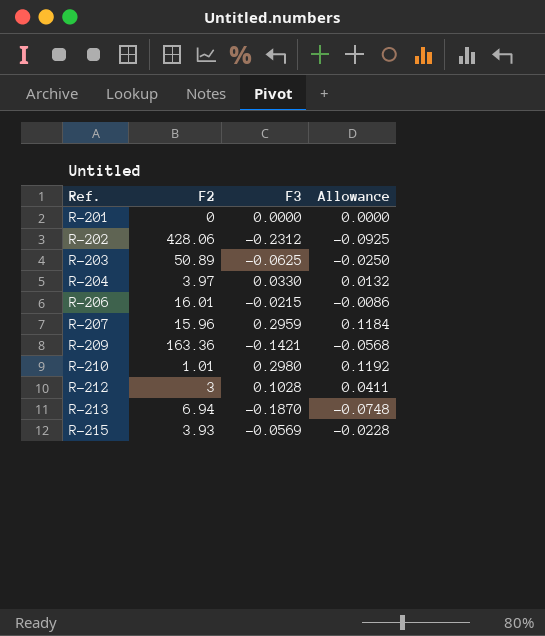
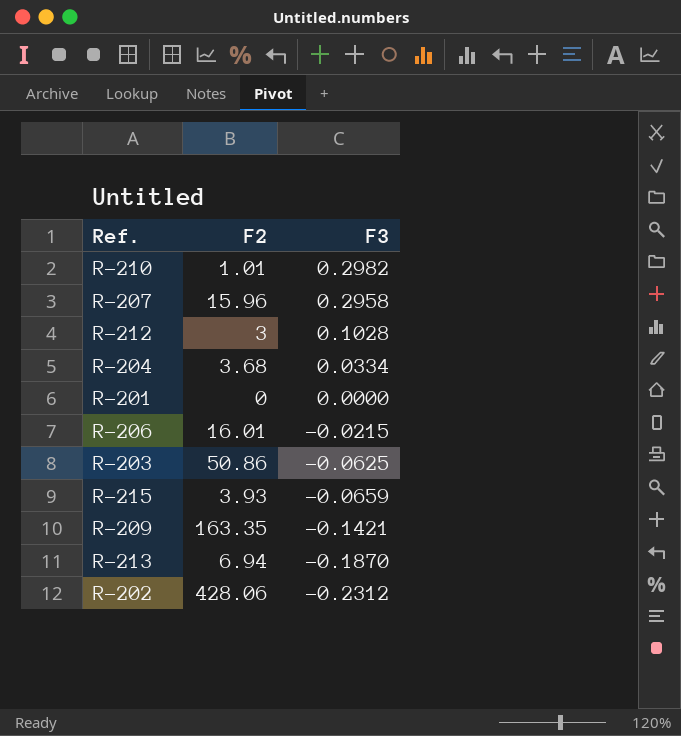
row order: Ref. ascending -> F3 descending
column Allowance | formula: [F3] * 0.4 -> none
R-210 | F3: 0.2980 -> 0.2982
R-207 | F3: 0.2959 -> 0.2958
R-204 | F2: 3.97 -> 3.68
R-204 | F3: 0.0330 -> 0.0334
R-203 | F2: 50.89 -> 50.86
R-215 | F3: -0.0569 -> -0.0659
R-209 | F2: 163.36 -> 163.35

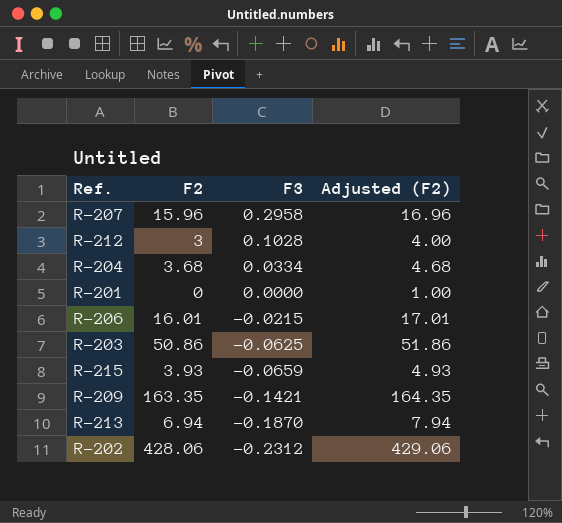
column Adjusted (F2) | formula: none -> [F2] + 1
row R-210: 1.01 | 0.2982 -> none

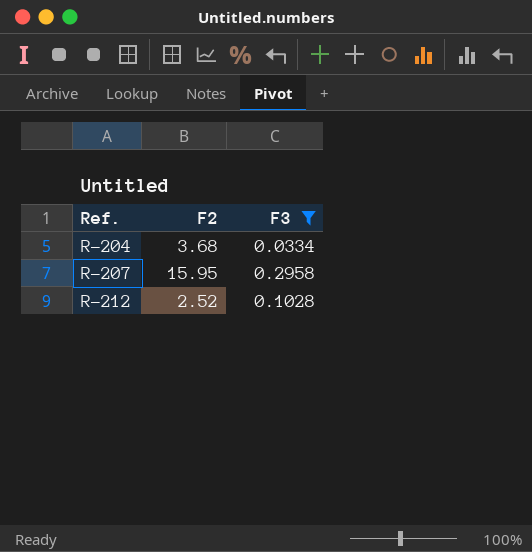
filter: none -> F3 >= 0.0334
row order: F3 descending -> Ref. ascending
column Adjusted (F2) | formula: [F2] + 1 -> none
R-207 | F2: 15.96 -> 15.95
R-212 | F2: 3 -> 2.52

